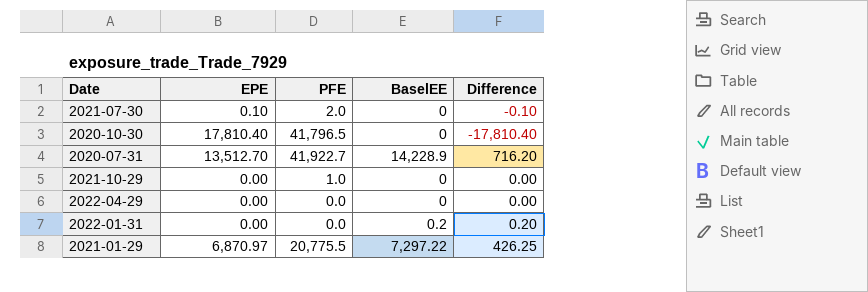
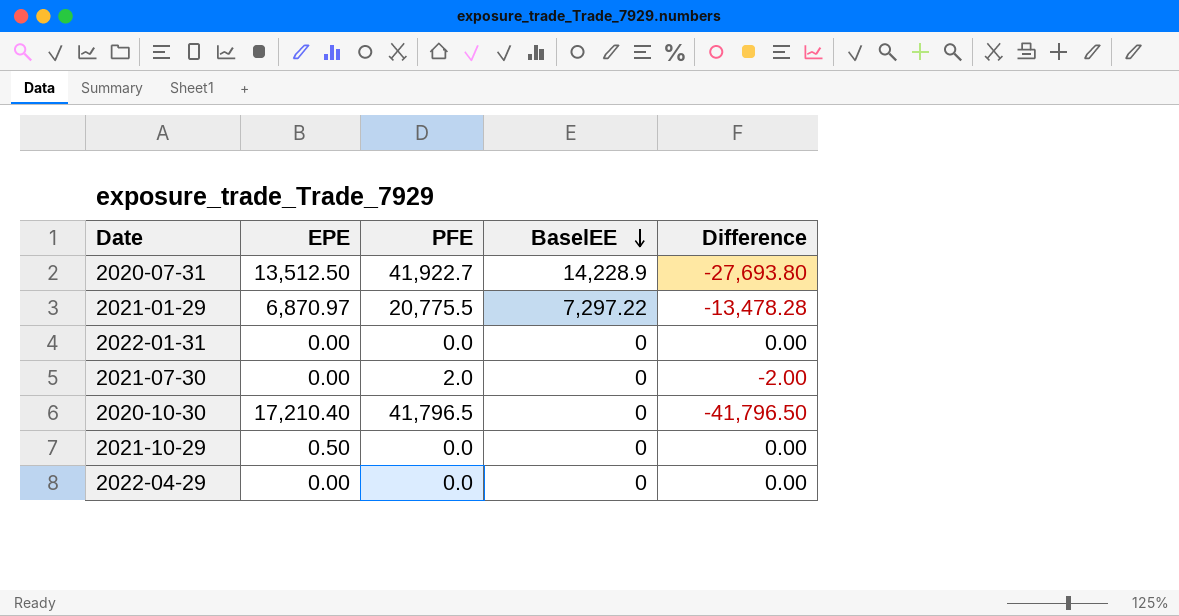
row order: none -> BaselEE descending
column Difference | formula: [BaselEE] - [EPE] -> [BaselEE] - [PFE]
2020-07-31 | EPE: 13,512.70 -> 13,512.50
2022-01-31 | BaselEE: 0.2 -> 0
2021-07-30 | EPE: 0.10 -> 0.00
2020-10-30 | EPE: 17,810.40 -> 17,210.40
2021-10-29 | EPE: 0.00 -> 0.50
2021-10-29 | PFE: 1.0 -> 0.0

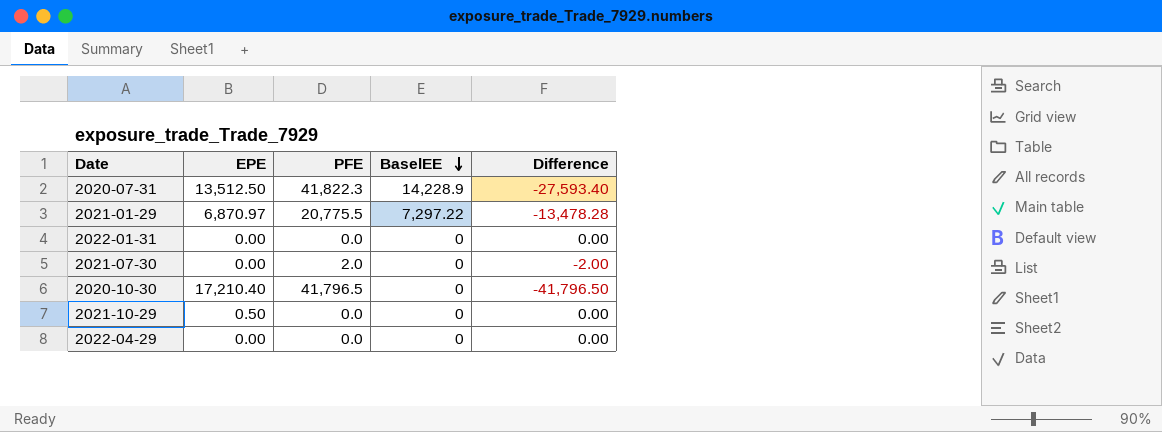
2020-07-31 | PFE: 41,922.7 -> 41,822.3
2020-07-31 | Difference: -27,693.80 -> -27,593.40

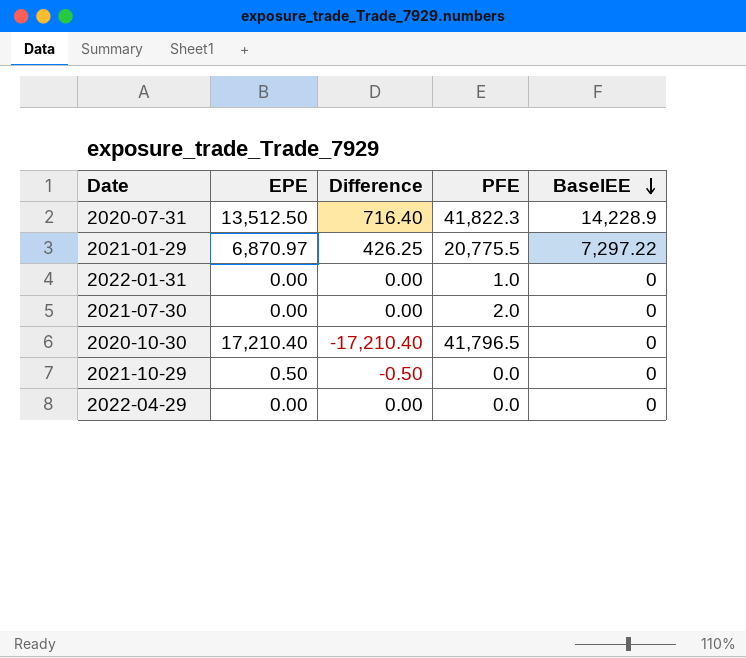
column Difference | formula: [BaselEE] - [PFE] -> [BaselEE] - [EPE]
column Difference | position: 5 -> 3
2022-01-31 | PFE: 0.0 -> 1.0

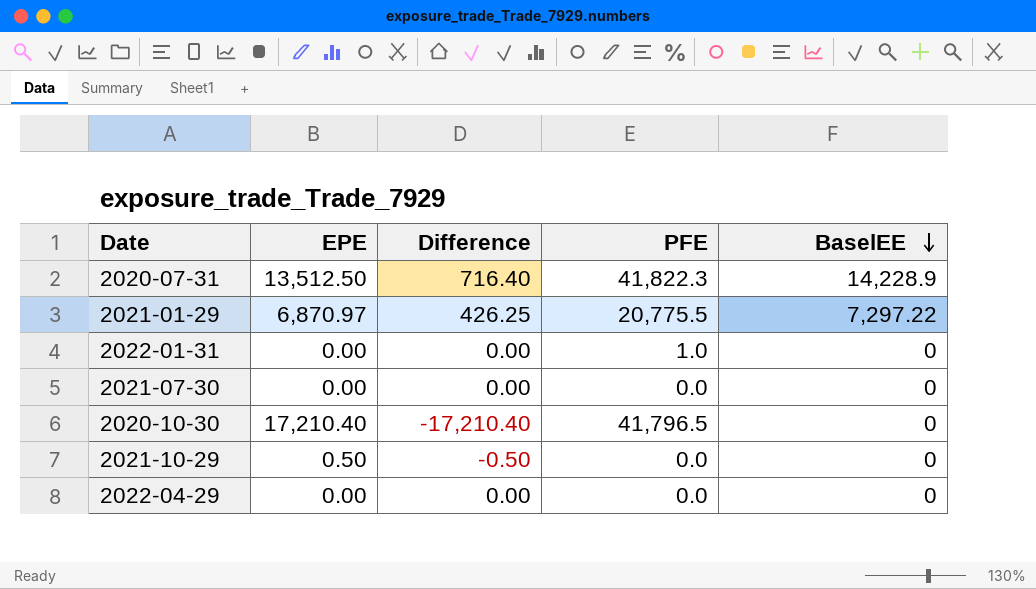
2021-07-30 | PFE: 2.0 -> 0.0

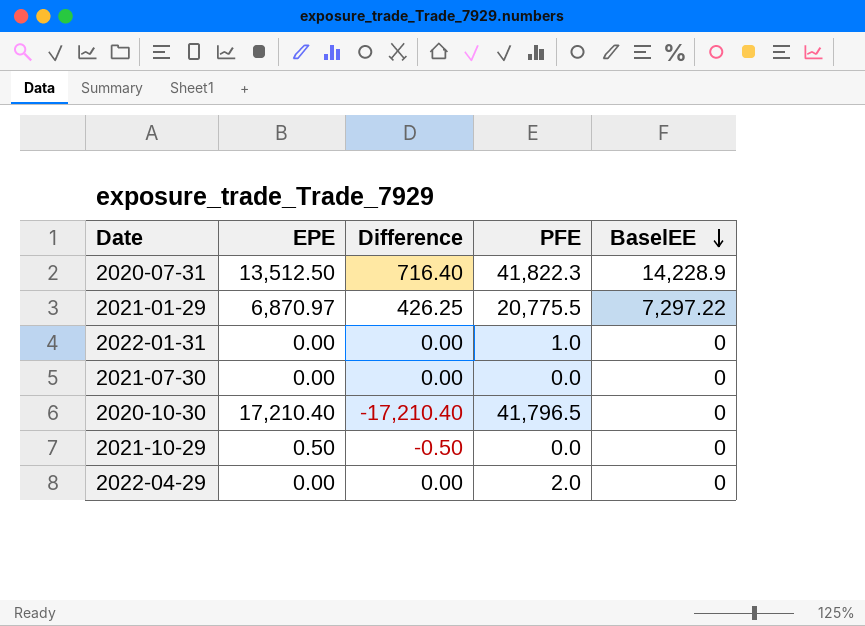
2022-04-29 | PFE: 0.0 -> 2.0

